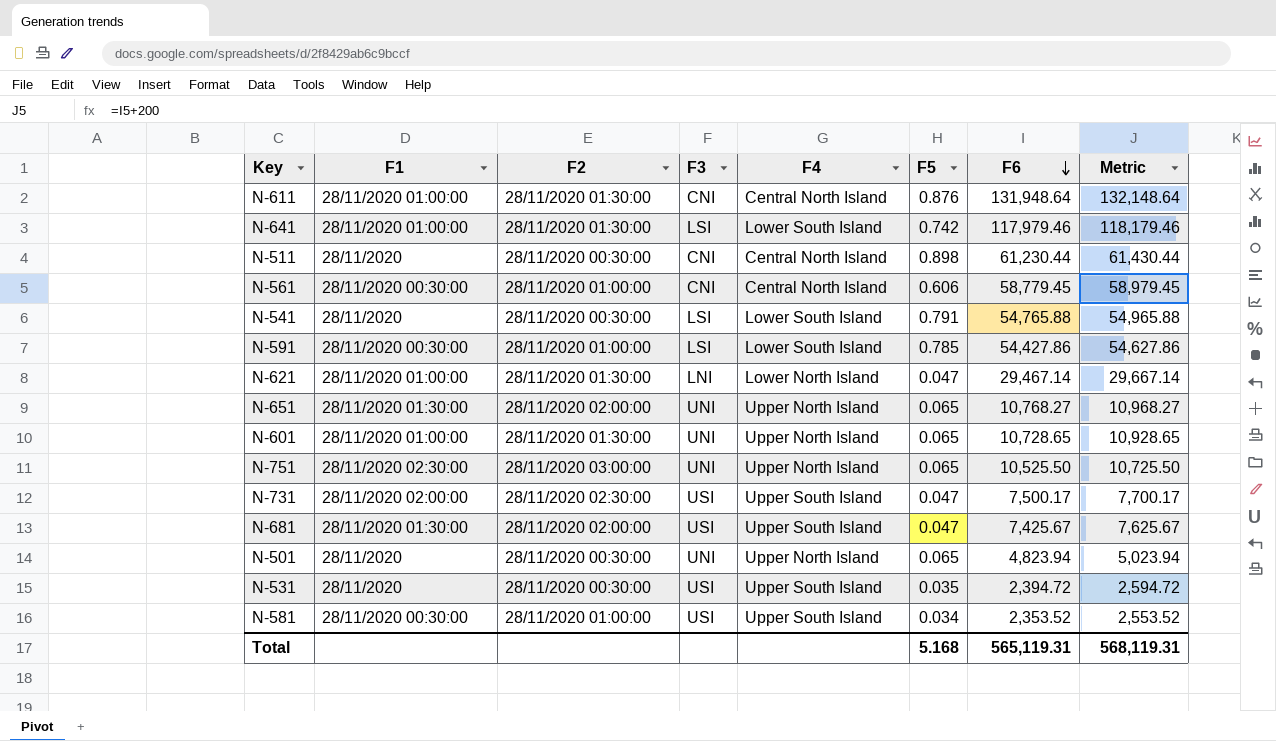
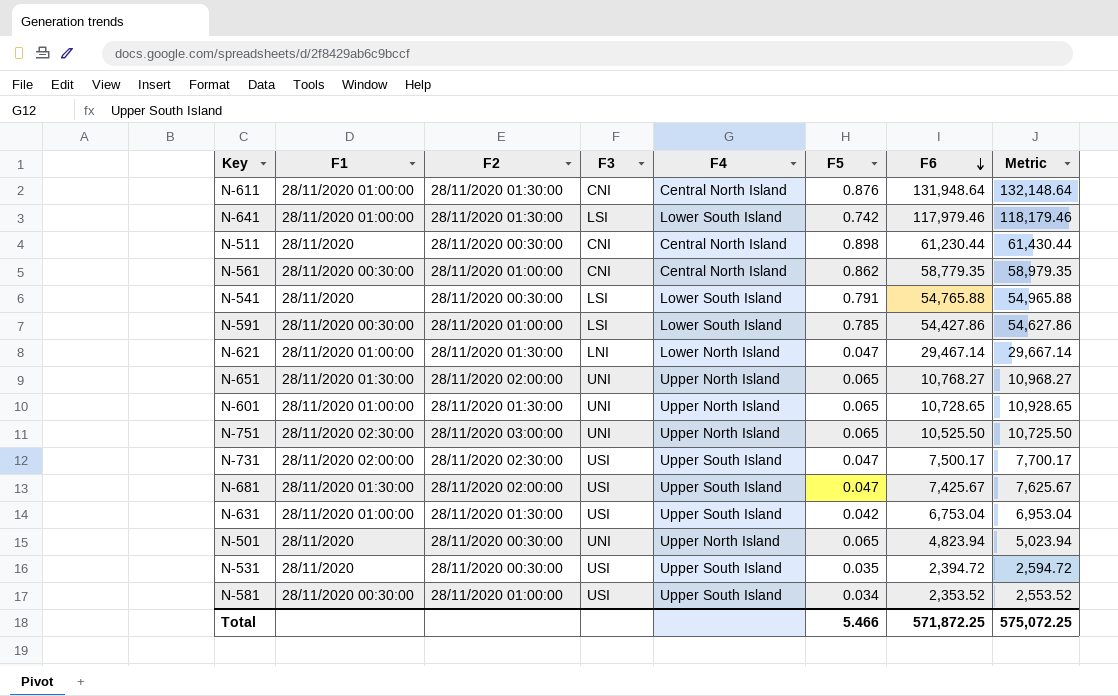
N-561 | F5: 0.606 -> 0.862
N-561 | F6: 58,779.45 -> 58,779.35
N-561 | Metric: 58,979.45 -> 58,979.35
row N-631: none -> 28/11/2020 01:00:00 | 28/11/2020 01:30:00 | USI | Upper South Island | 0.042 | 6,753.04 | 6,953.04
Total | F5: 5.168 -> 5.466
Total | F6: 565,119.31 -> 571,872.25
Total | Metric: 568,119.31 -> 575,072.25

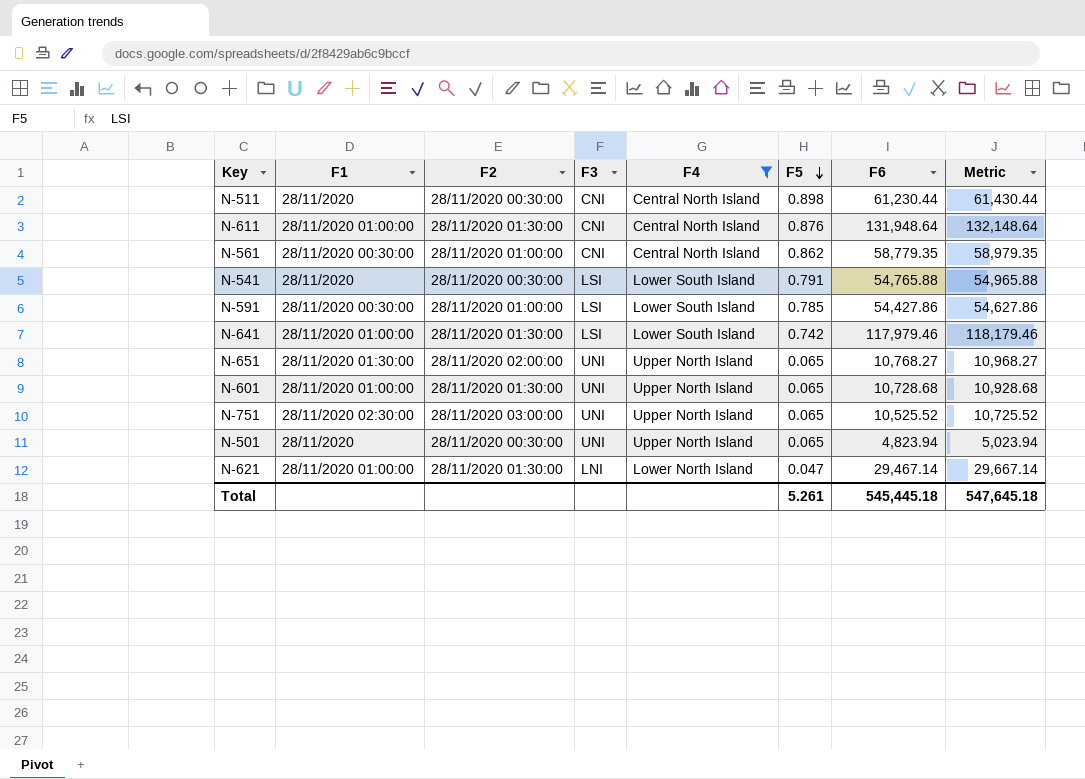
filter: none -> F4 != Upper South Island
row order: F6 descending -> F5 descending
N-601 | F6: 10,728.65 -> 10,728.68
N-601 | Metric: 10,928.65 -> 10,928.68
N-751 | F6: 10,525.50 -> 10,525.52
N-751 | Metric: 10,725.50 -> 10,725.52
Total | F5: 5.466 -> 5.261
Total | F6: 571,872.25 -> 545,445.18
Total | Metric: 575,072.25 -> 547,645.18

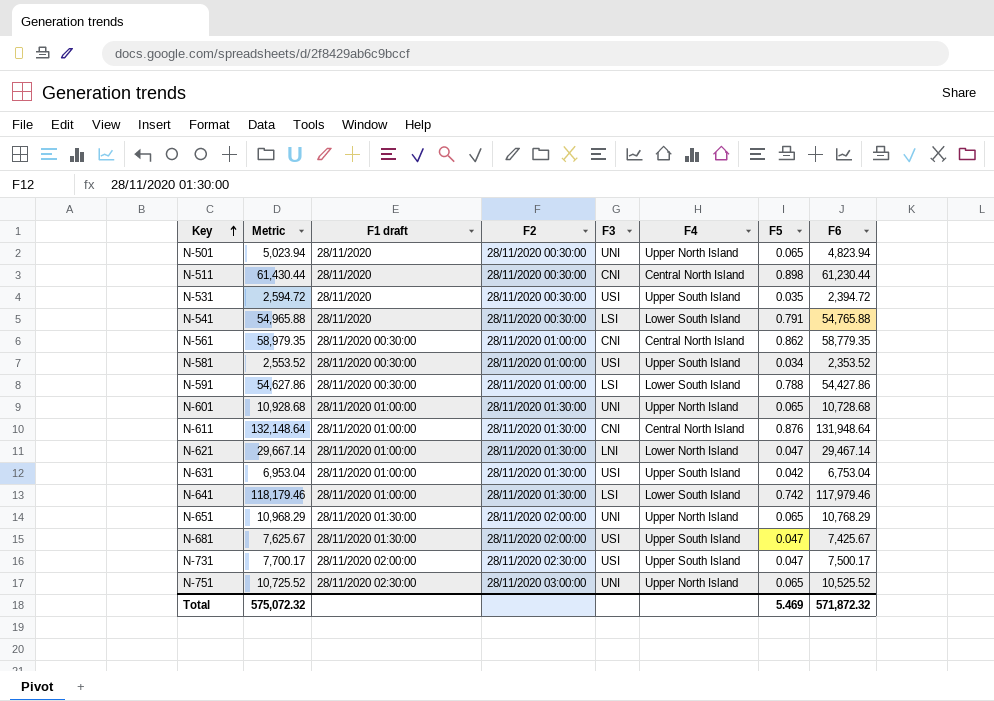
filter: F4 != Upper South Island -> none
row order: F5 descending -> Key ascending
column Metric | position: 8 -> 2
column name: F1 -> F1 draft
N-591 | F5: 0.785 -> 0.788
N-651 | Metric: 10,968.27 -> 10,968.29
N-651 | F6: 10,768.27 -> 10,768.29
Total | Metric: 547,645.18 -> 575,072.32
Total | F5: 5.261 -> 5.469
Total | F6: 545,445.18 -> 571,872.32

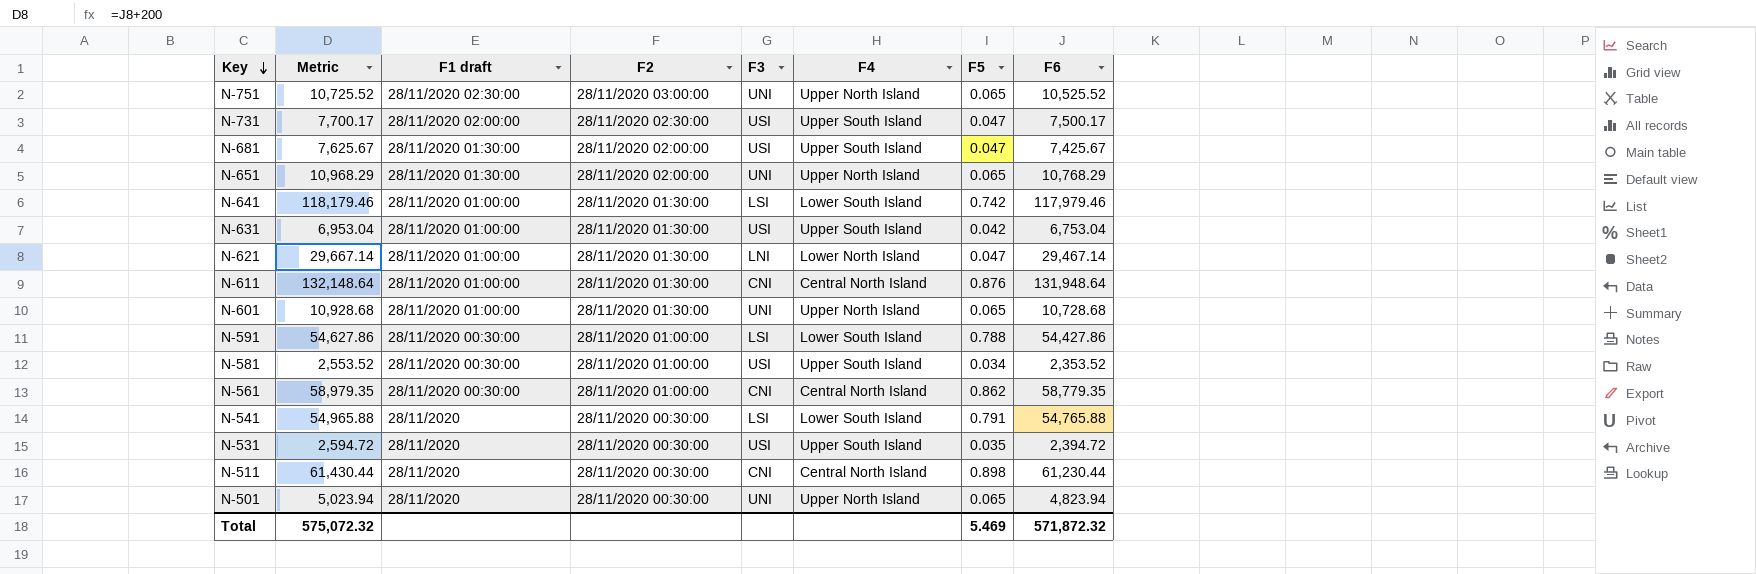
row order: Key ascending -> Key descending

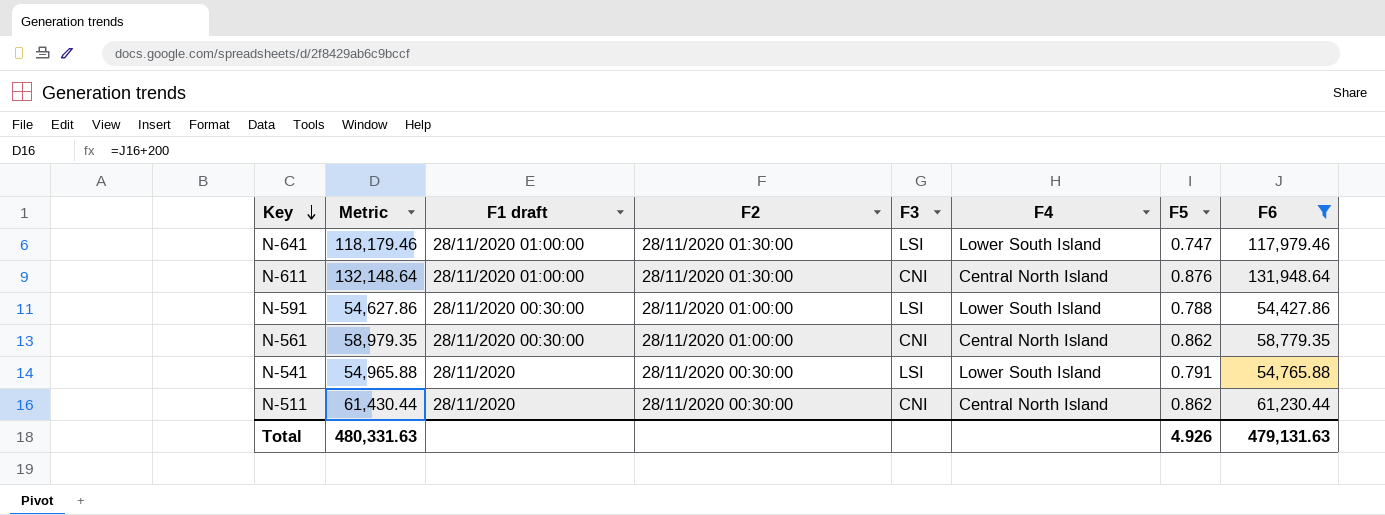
filter: none -> F6 >= 54,427.86
N-641 | F5: 0.742 -> 0.747
N-511 | F5: 0.898 -> 0.862
Total | Metric: 575,072.32 -> 480,331.63
Total | F5: 5.469 -> 4.926
Total | F6: 571,872.32 -> 479,131.63

